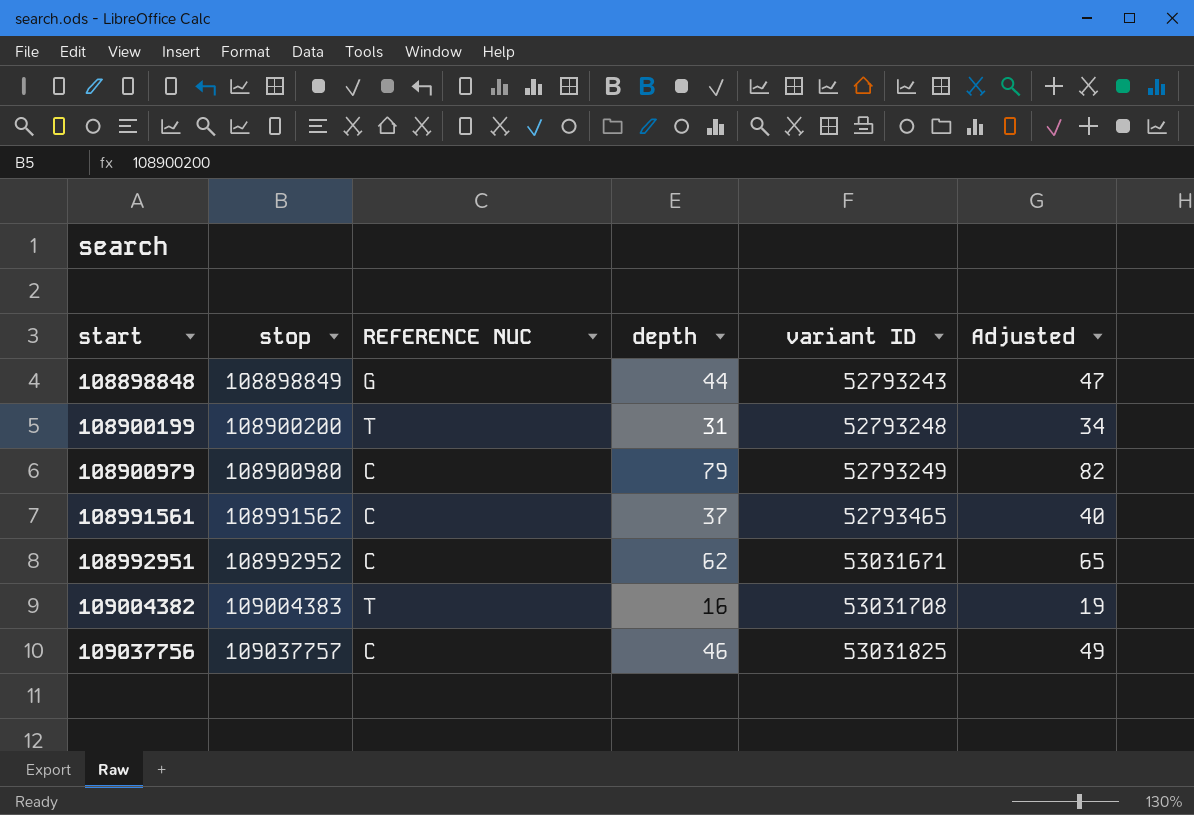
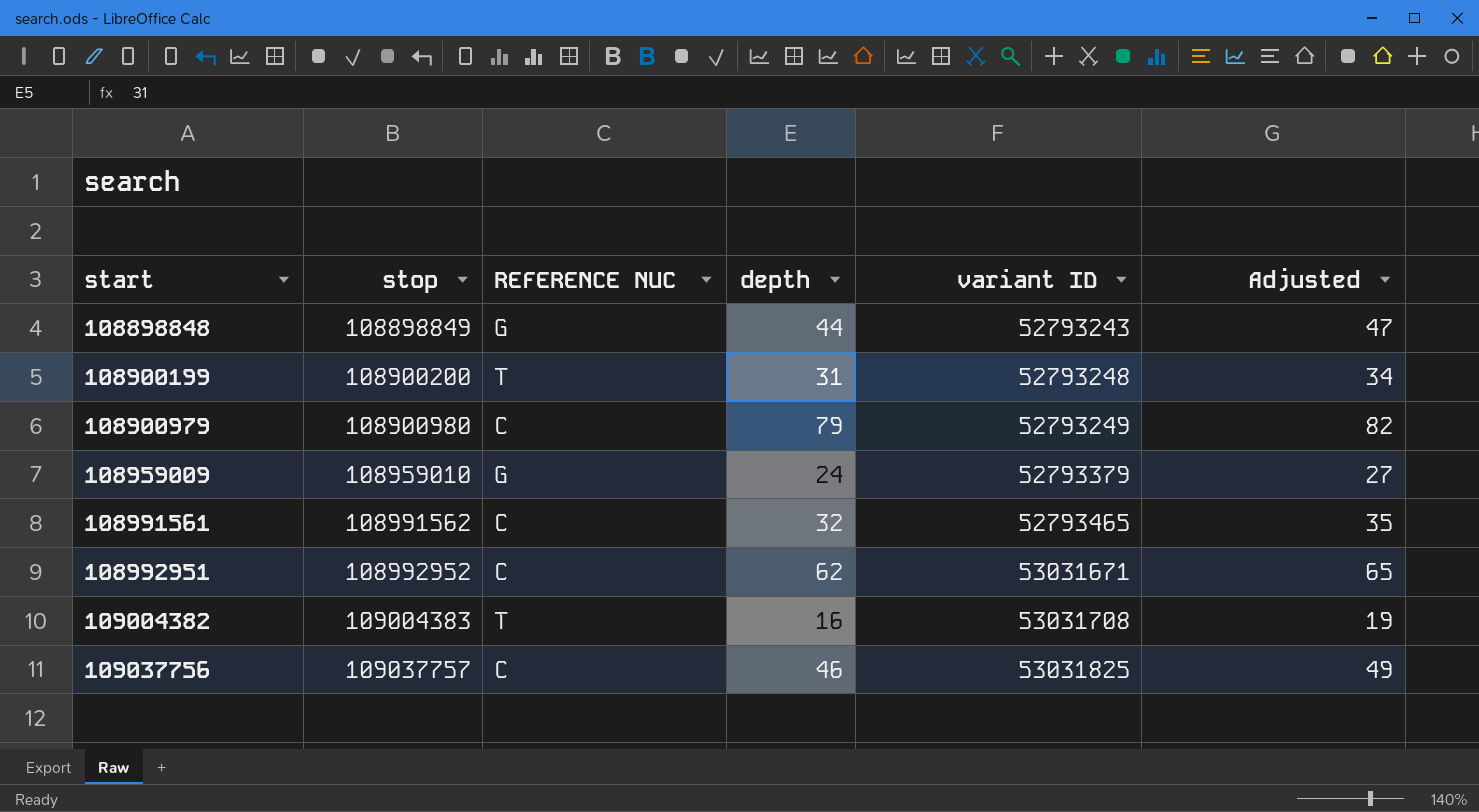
row 108959009: none -> 108959010 | G | 24 | 52793379 | 27
108991561 | depth: 37 -> 32
108991561 | Adjusted: 40 -> 35

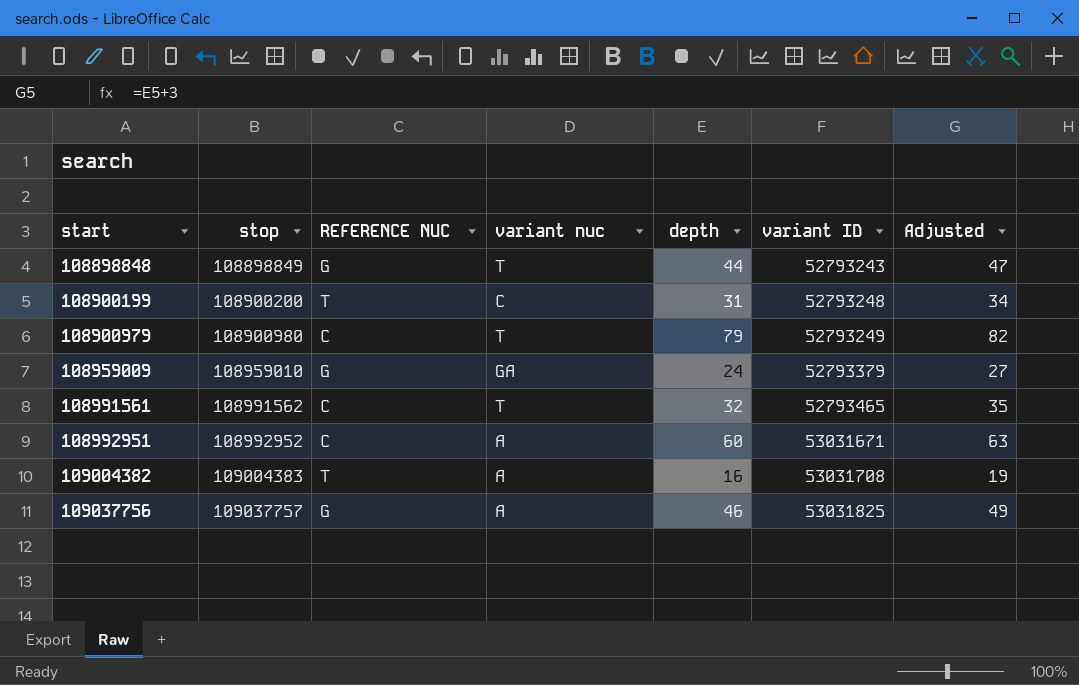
column variant nuc | position: none -> 4
108992951 | depth: 62 -> 60
108992951 | Adjusted: 65 -> 63
109037756 | REFERENCE NUC: C -> G

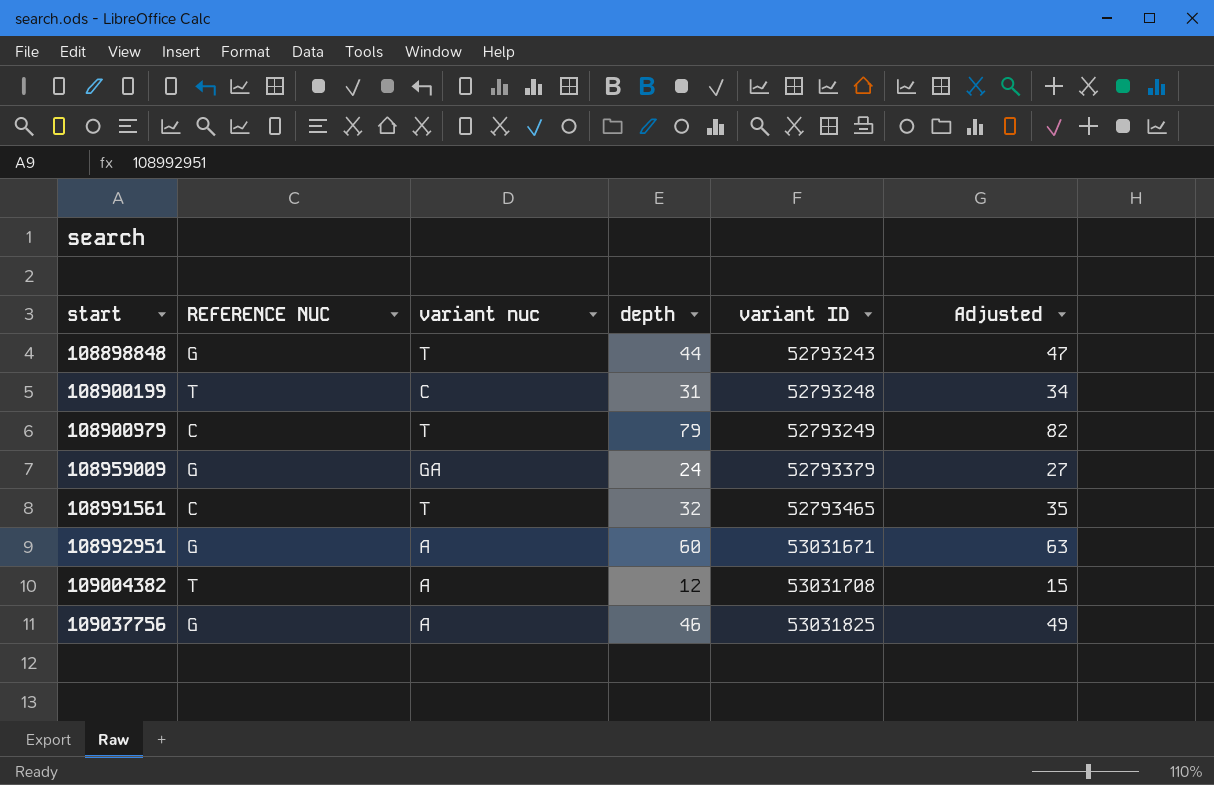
column stop | position: 2 -> none
108992951 | REFERENCE NUC: C -> G
109004382 | depth: 16 -> 12
109004382 | Adjusted: 19 -> 15

